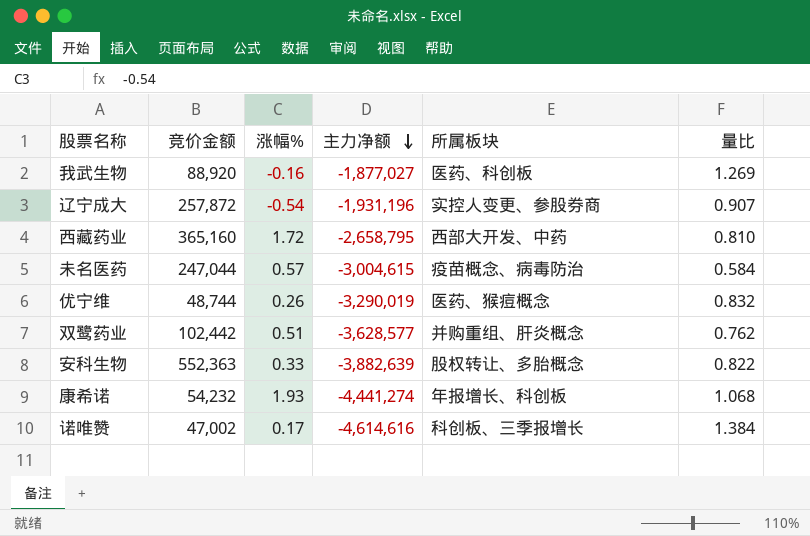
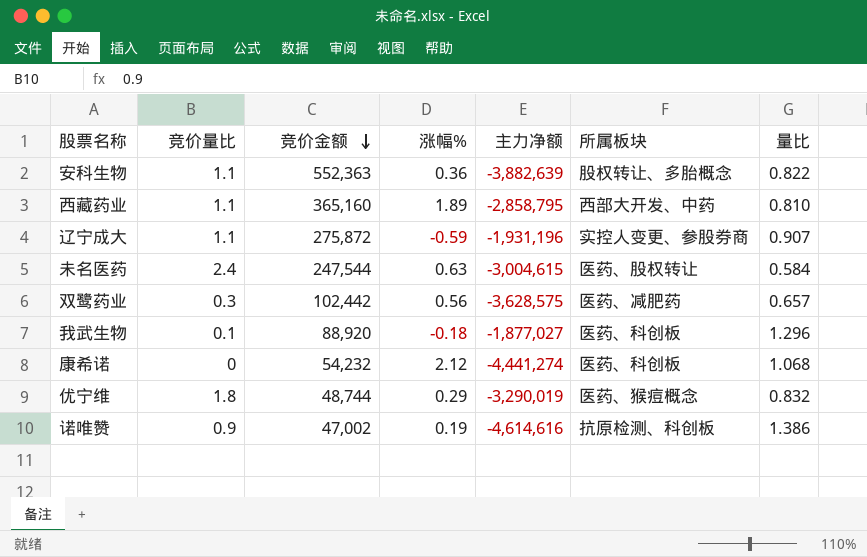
row order: 主力净额 descending -> 竞价金额 descending
column 竞价量比 | position: none -> 2
安科生物 | 涨幅%: 0.33 -> 0.36
西藏药业 | 涨幅%: 1.72 -> 1.89
西藏药业 | 主力净额: -2,658,795 -> -2,858,795
辽宁成大 | 竞价金额: 257,872 -> 275,872
辽宁成大 | 涨幅%: -0.54 -> -0.59
未名医药 | 竞价金额: 247,044 -> 247,544
未名医药 | 涨幅%: 0.57 -> 0.63
未名医药 | 所属板块: 疫苗概念、病毒防治 -> 医药、股权转让
双鹭药业 | 涨幅%: 0.51 -> 0.56
双鹭药业 | 主力净额: -3,628,577 -> -3,628,575
双鹭药业 | 所属板块: 并购重组、肝炎概念 -> 医药、减肥药
双鹭药业 | 量比: 0.762 -> 0.657
我武生物 | 涨幅%: -0.16 -> -0.18
我武生物 | 量比: 1.269 -> 1.296
康希诺 | 涨幅%: 1.93 -> 2.12
康希诺 | 所属板块: 年报增长、科创板 -> 医药、科创板
优宁维 | 涨幅%: 0.26 -> 0.29
诺唯赞 | 涨幅%: 0.17 -> 0.19
诺唯赞 | 所属板块: 科创板、三季报增长 -> 抗原检测、科创板
诺唯赞 | 量比: 1.384 -> 1.386

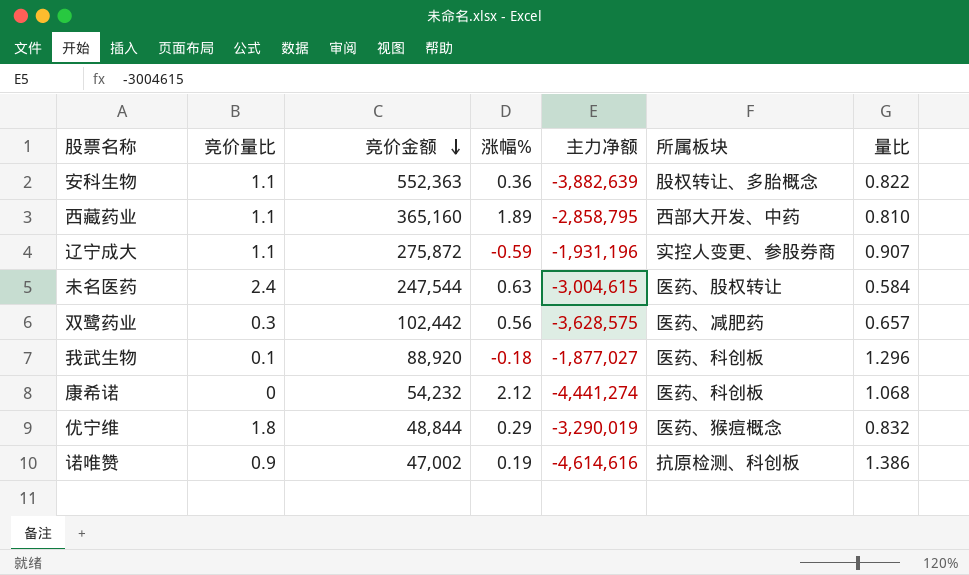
优宁维 | 竞价金额: 48,744 -> 48,844

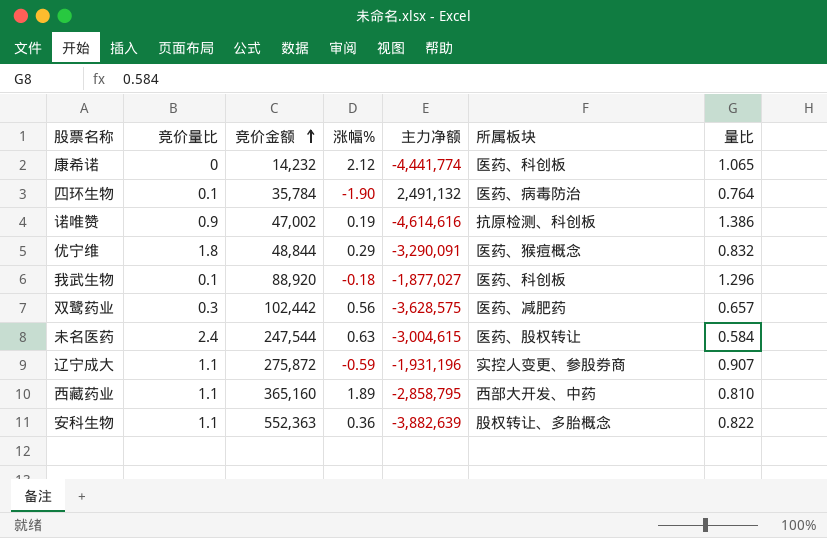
row order: 竞价金额 descending -> 竞价金额 ascending
康希诺 | 竞价金额: 54,232 -> 14,232
康希诺 | 主力净额: -4,441,274 -> -4,441,774
康希诺 | 量比: 1.068 -> 1.065
row 四环生物: none -> 0.1 | 35,784 | -1.90 | 2,491,132 | 医药、病毒防治 | 0.764
优宁维 | 主力净额: -3,290,019 -> -3,290,091

